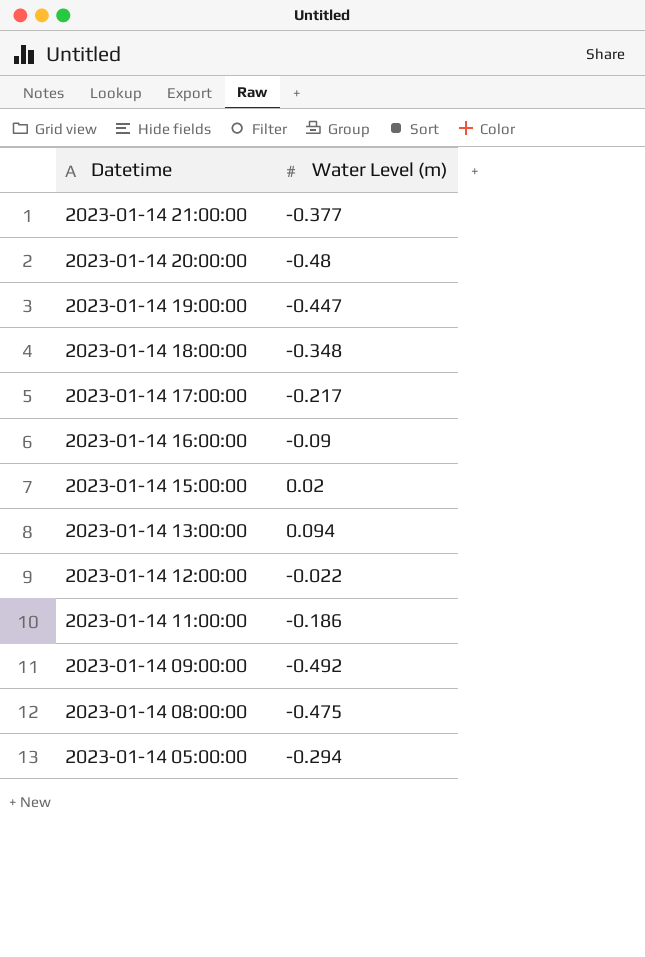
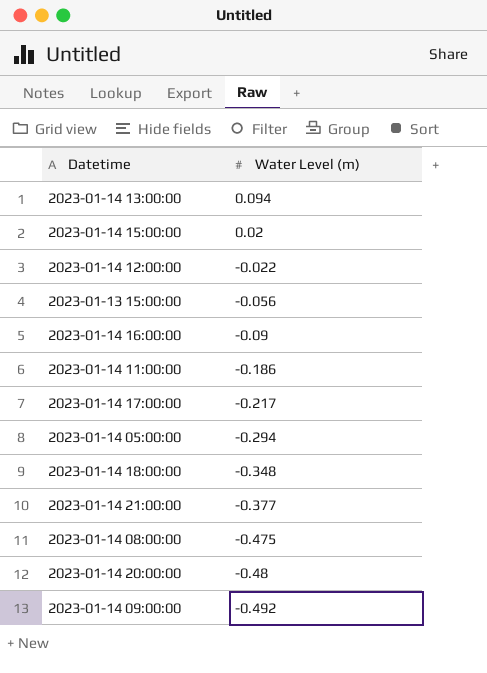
row order: Datetime descending -> Water Level (m) descending
row 2023-01-14 19:00:00: -0.447 -> none
row 2023-01-13 15:00:00: none -> -0.056

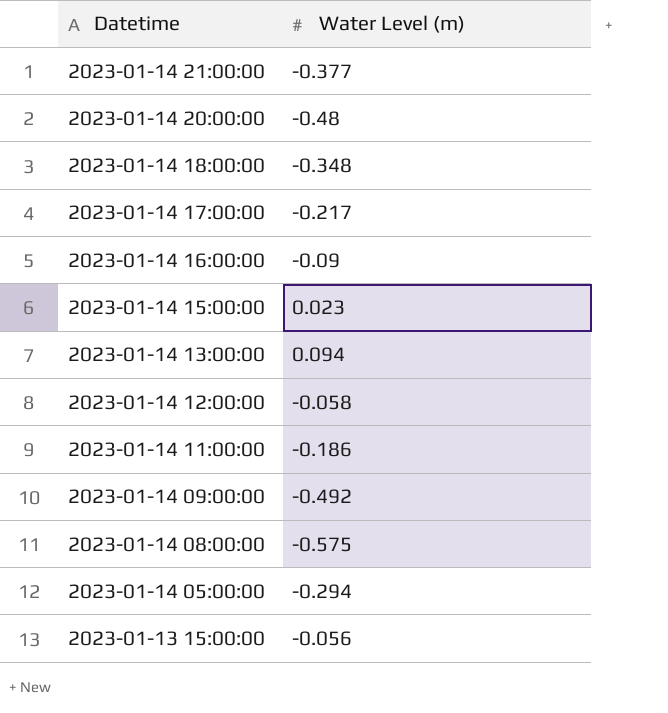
row order: Water Level (m) descending -> Datetime descending
2023-01-14 15:00:00 | Water Level (m): 0.02 -> 0.023
2023-01-14 12:00:00 | Water Level (m): -0.022 -> -0.058
2023-01-14 08:00:00 | Water Level (m): -0.475 -> -0.575

